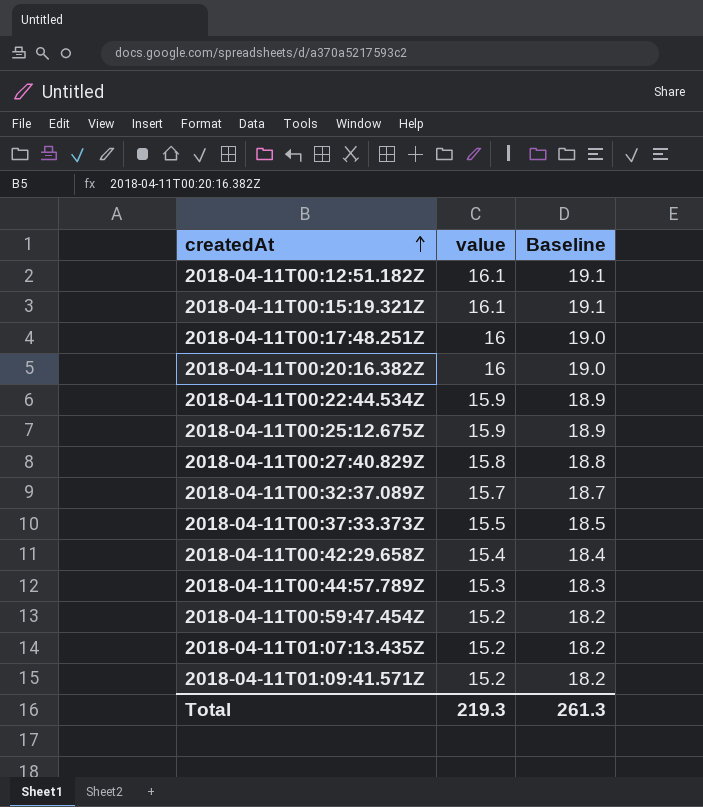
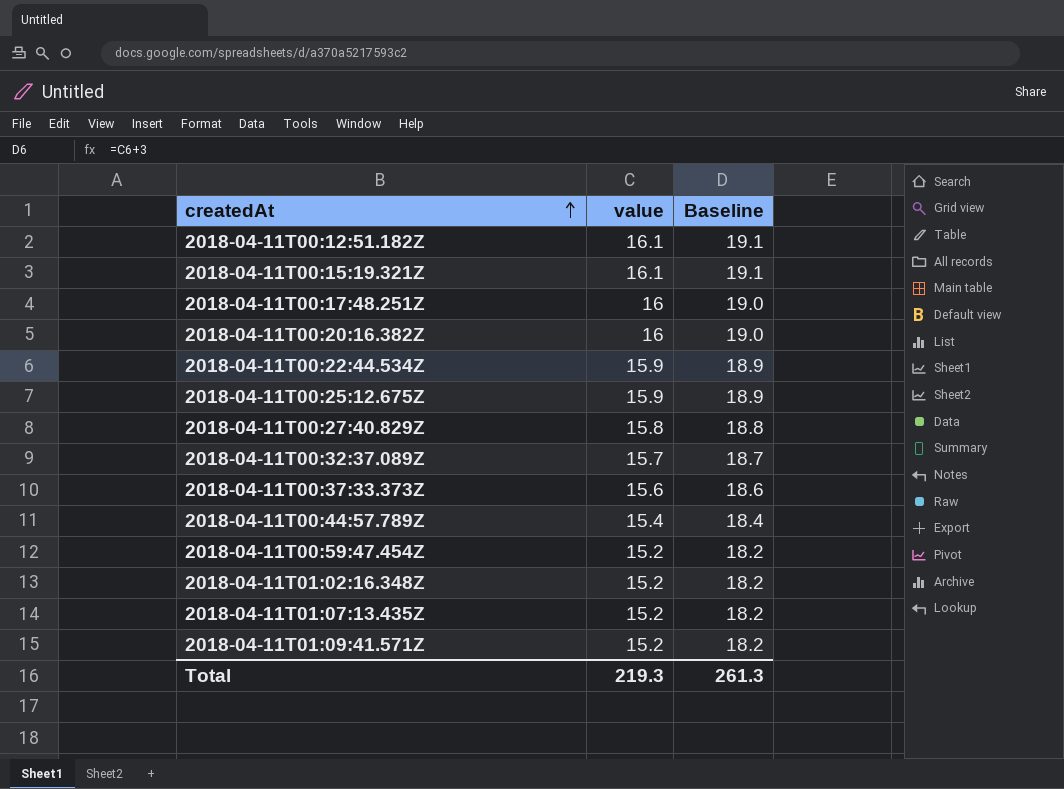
row 2018-04-11T00:42:29.658Z: 15.4 | 18.4 -> none
2018-04-11T00:37:33.373Z | value: 15.5 -> 15.6
2018-04-11T00:37:33.373Z | Baseline: 18.5 -> 18.6
2018-04-11T00:44:57.789Z | value: 15.3 -> 15.4
2018-04-11T00:44:57.789Z | Baseline: 18.3 -> 18.4
row 2018-04-11T01:02:16.348Z: none -> 15.2 | 18.2

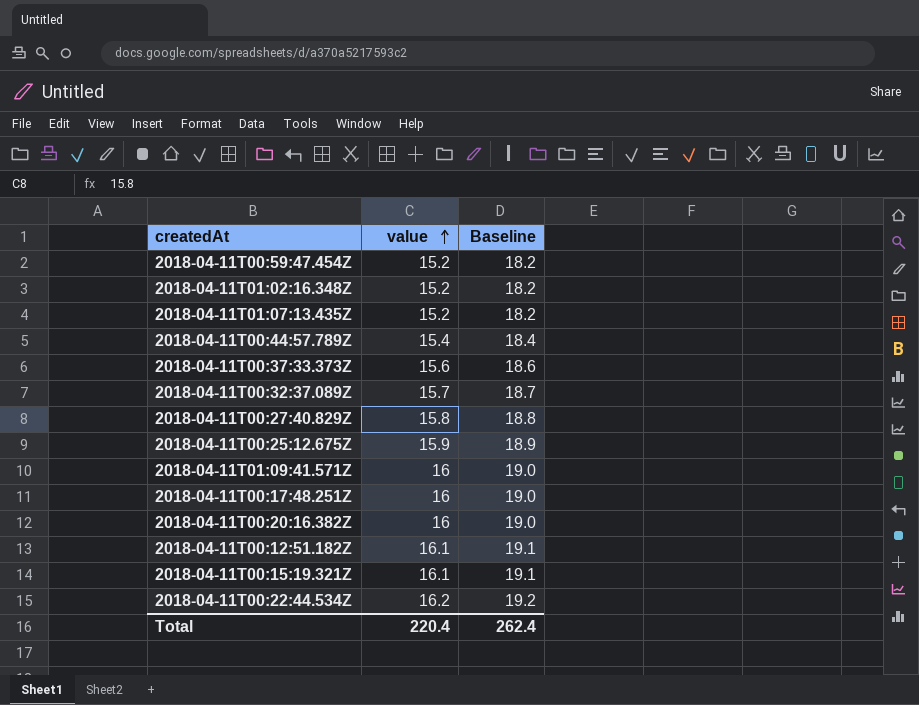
row order: createdAt ascending -> value ascending
2018-04-11T01:09:41.571Z | value: 15.2 -> 16
2018-04-11T01:09:41.571Z | Baseline: 18.2 -> 19.0
2018-04-11T00:22:44.534Z | value: 15.9 -> 16.2
2018-04-11T00:22:44.534Z | Baseline: 18.9 -> 19.2
Total | value: 219.3 -> 220.4
Total | Baseline: 261.3 -> 262.4

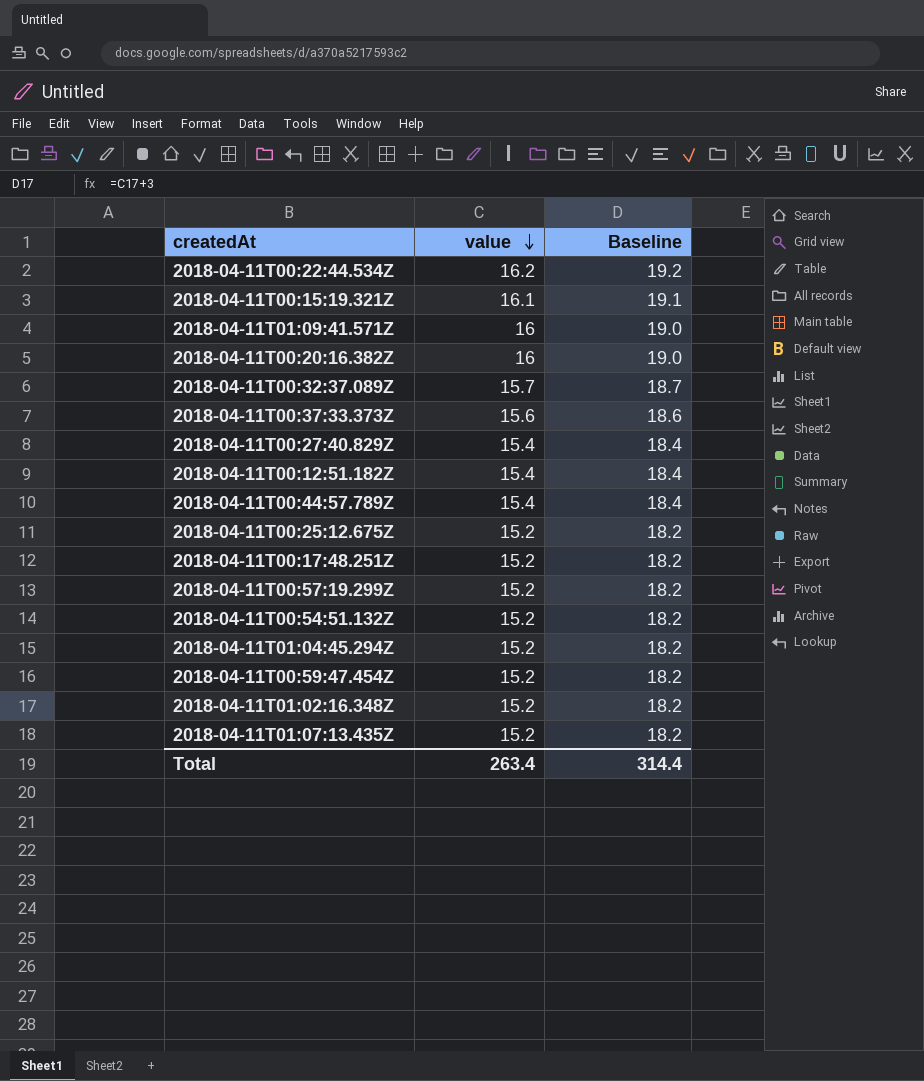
row order: value ascending -> value descending
2018-04-11T00:27:40.829Z | value: 15.8 -> 15.4
2018-04-11T00:27:40.829Z | Baseline: 18.8 -> 18.4
2018-04-11T00:12:51.182Z | value: 16.1 -> 15.4
2018-04-11T00:12:51.182Z | Baseline: 19.1 -> 18.4
2018-04-11T00:25:12.675Z | value: 15.9 -> 15.2
2018-04-11T00:25:12.675Z | Baseline: 18.9 -> 18.2
2018-04-11T00:17:48.251Z | value: 16 -> 15.2
2018-04-11T00:17:48.251Z | Baseline: 19.0 -> 18.2
row 2018-04-11T00:57:19.299Z: none -> 15.2 | 18.2
row 2018-04-11T00:54:51.132Z: none -> 15.2 | 18.2
row 2018-04-11T01:04:45.294Z: none -> 15.2 | 18.2
Total | value: 220.4 -> 263.4
Total | Baseline: 262.4 -> 314.4

